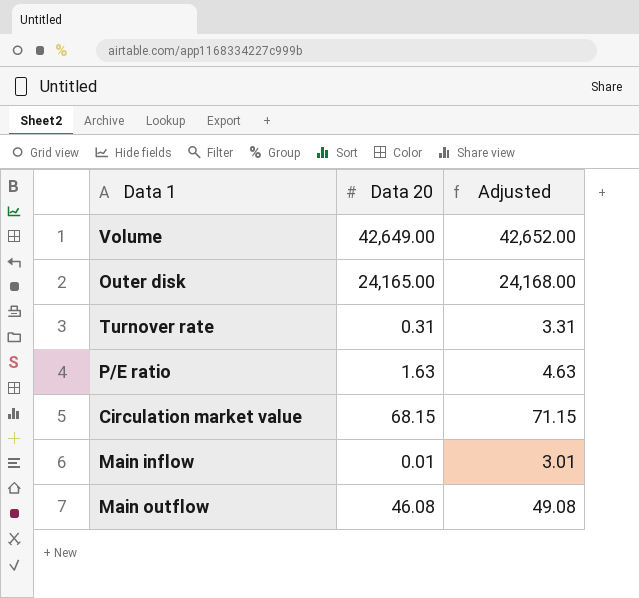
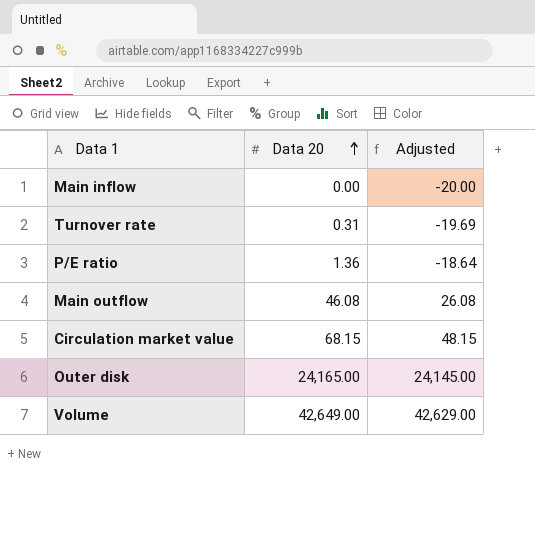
row order: none -> Data 20 ascending
column Adjusted | formula: [Data 20] + 3 -> [Data 20] - 20
Main inflow | Data 20: 0.01 -> 0.00
P/E ratio | Data 20: 1.63 -> 1.36

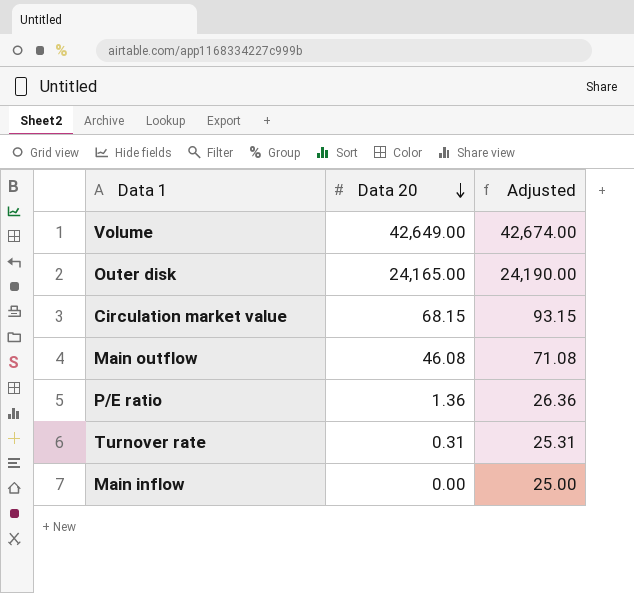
row order: Data 20 ascending -> Data 20 descending
column Adjusted | formula: [Data 20] - 20 -> [Data 20] + 25

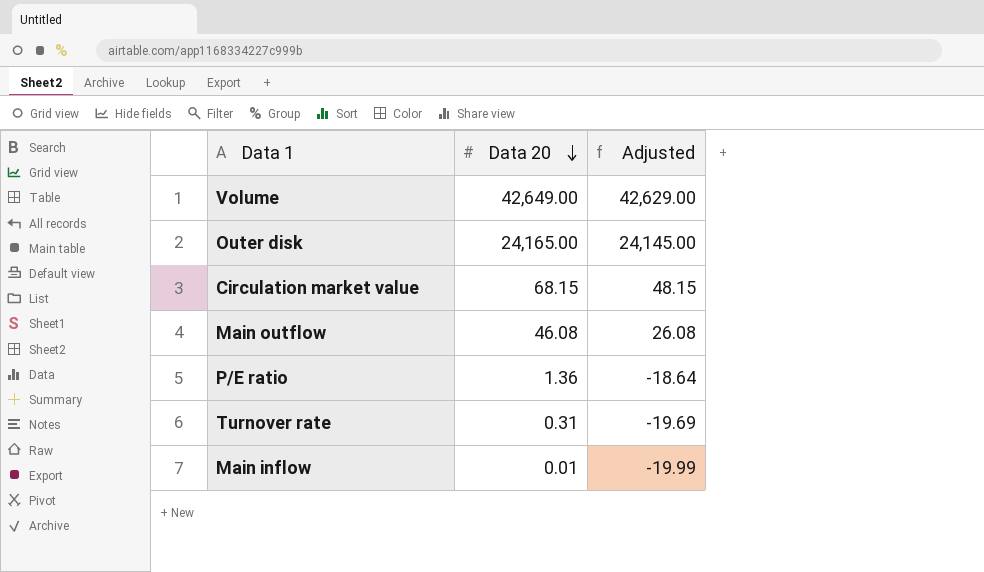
column Adjusted | formula: [Data 20] + 25 -> [Data 20] - 20
Main inflow | Data 20: 0.00 -> 0.01

